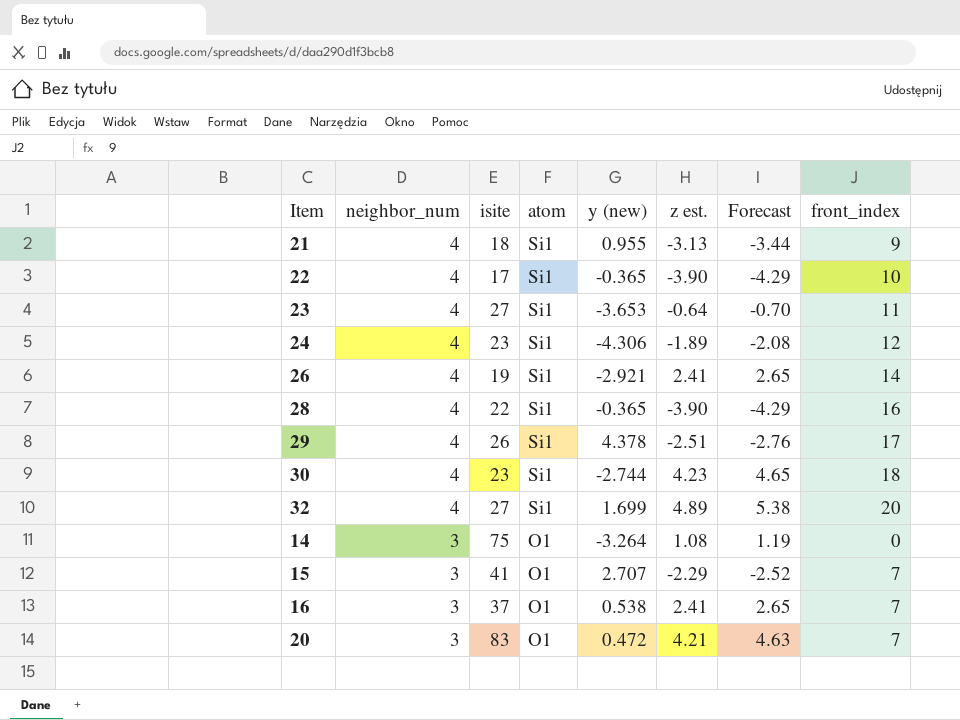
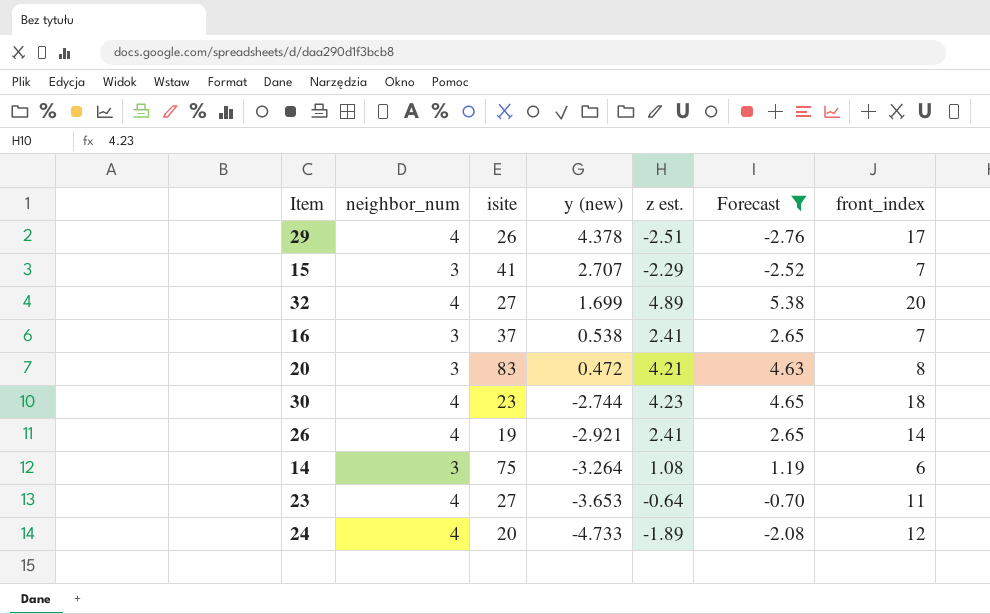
filter: none -> Forecast >= -2.76
row order: neighbor_num descending -> y (new) descending
column atom | position: 4 -> none
20 | front_index: 7 -> 8
14 | front_index: 0 -> 6
24 | isite: 23 -> 20
24 | y (new): -4.306 -> -4.733

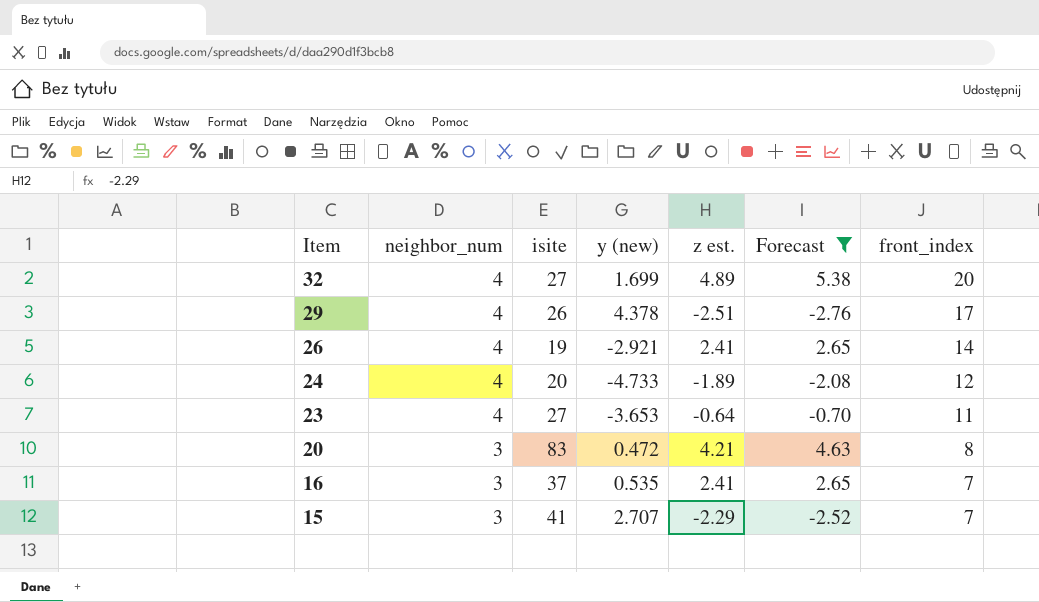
row order: y (new) descending -> Item descending
row 30: 4 | 23 | -2.744 | 4.23 | 4.65 | 18 -> none
row 14: 3 | 75 | -3.264 | 1.08 | 1.19 | 6 -> none
16 | y (new): 0.538 -> 0.535

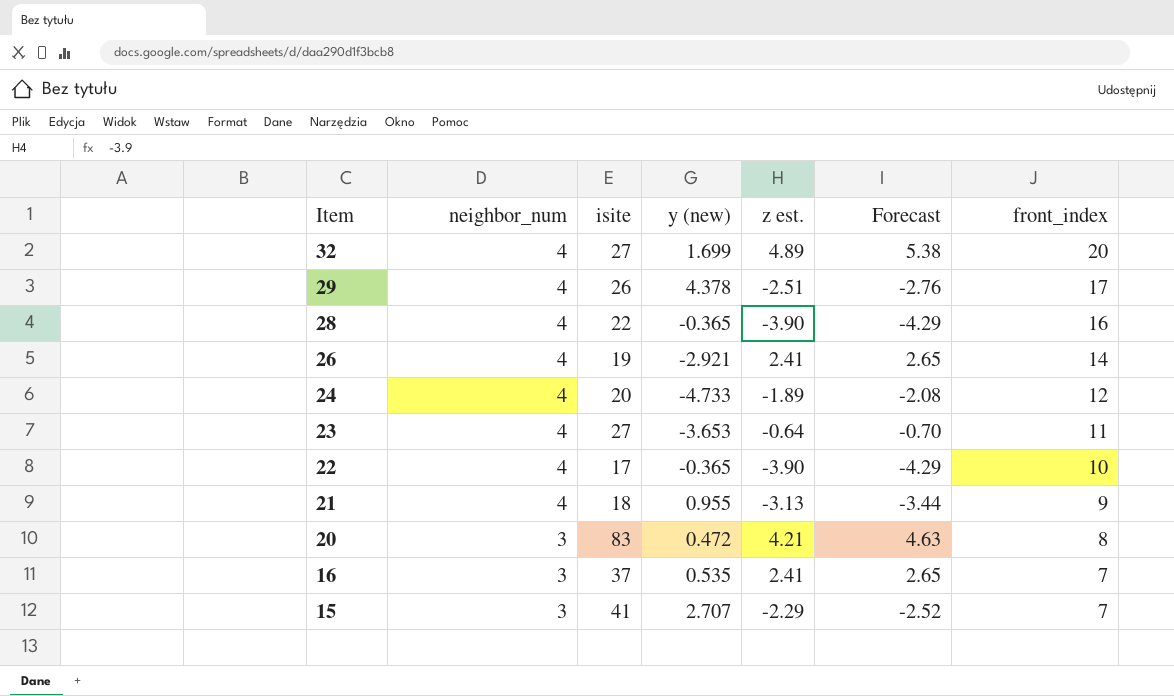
filter: Forecast >= -2.76 -> none

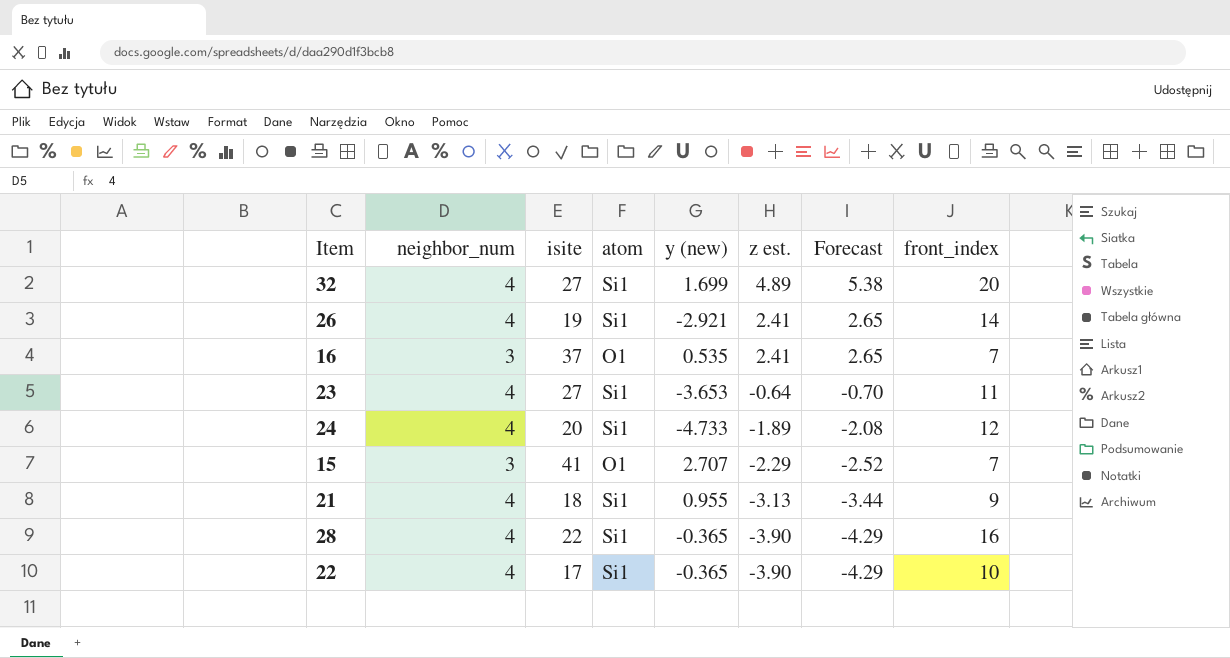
row order: Item descending -> z est. descending
column atom | position: none -> 4
row 29: 4 | 26 | 4.378 | -2.51 | -2.76 | 17 -> none
row 20: 3 | 83 | 0.472 | 4.21 | 4.63 | 8 -> none

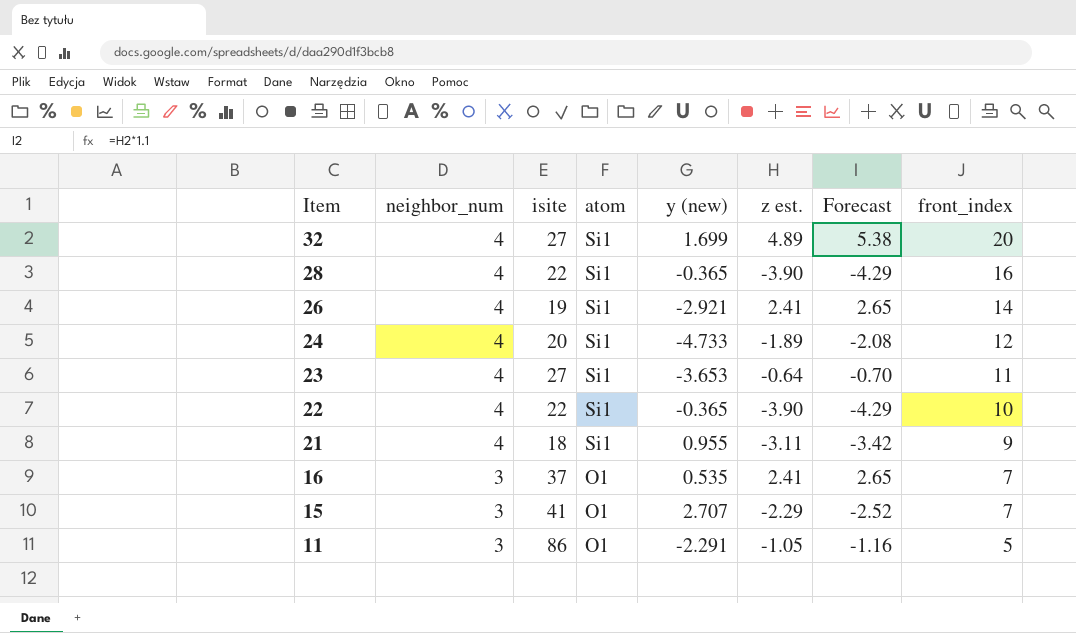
row order: z est. descending -> Item descending
22 | isite: 17 -> 22
21 | z est.: -3.13 -> -3.11
21 | Forecast: -3.44 -> -3.42
row 11: none -> 3 | 86 | O1 | -2.291 | -1.05 | -1.16 | 5

